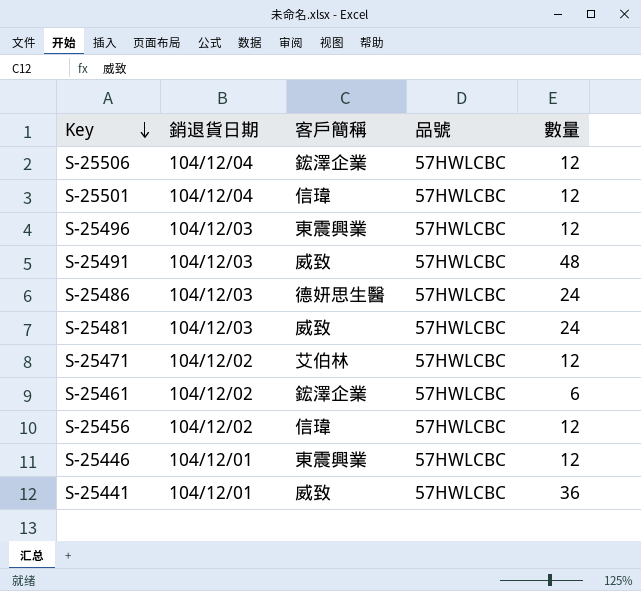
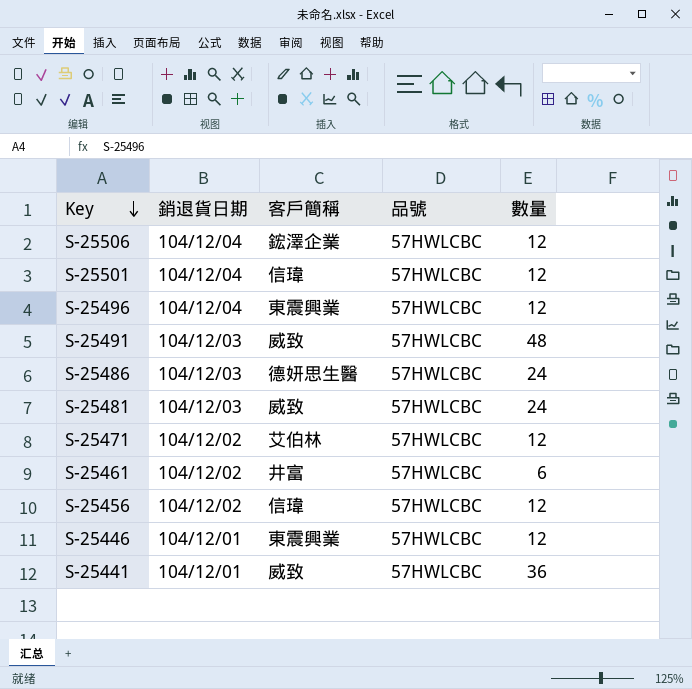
S-25496 | 銷退貨日期: 104/12/03 -> 104/12/04
S-25461 | 客戶簡稱: 鋐澤企業 -> 井富

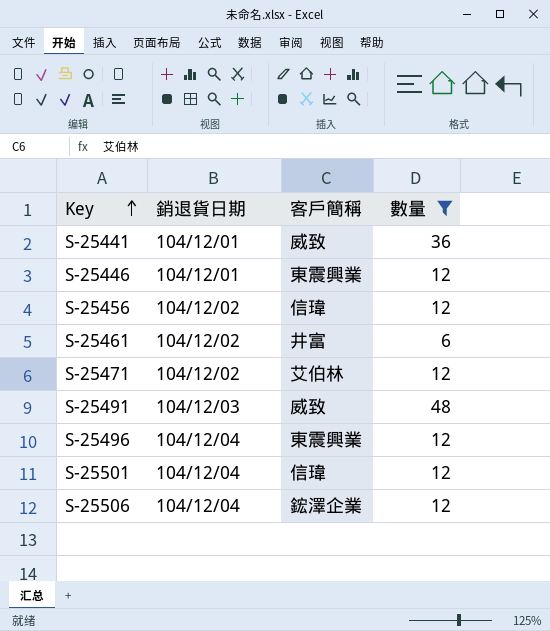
filter: none -> 數量 != 24
row order: Key descending -> Key ascending
column 品號 | position: 4 -> none

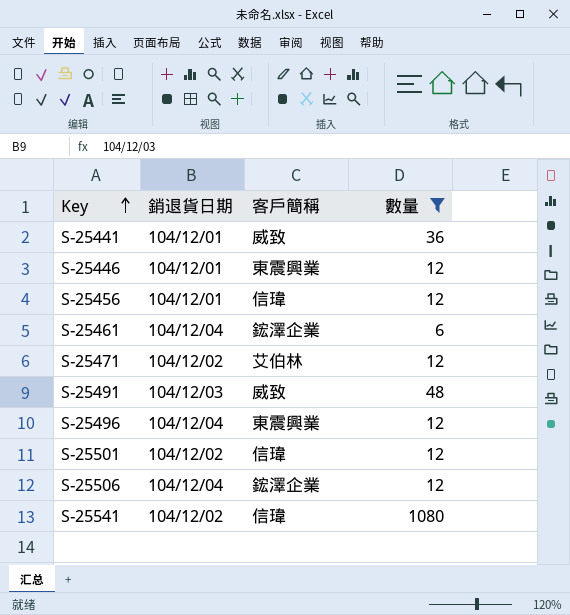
S-25456 | 銷退貨日期: 104/12/02 -> 104/12/01
S-25461 | 銷退貨日期: 104/12/02 -> 104/12/04
S-25461 | 客戶簡稱: 井富 -> 鋐澤企業
S-25501 | 銷退貨日期: 104/12/04 -> 104/12/02
row S-25541: none -> 104/12/02 | 信瑋 | 1080

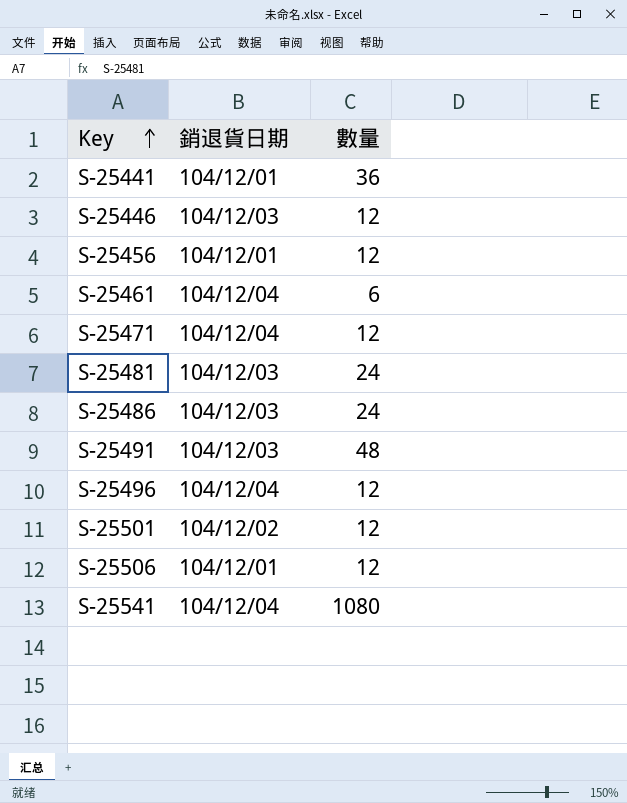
filter: 數量 != 24 -> none
column 客戶簡稱 | position: 3 -> none
S-25446 | 銷退貨日期: 104/12/01 -> 104/12/03
S-25471 | 銷退貨日期: 104/12/02 -> 104/12/04
S-25506 | 銷退貨日期: 104/12/04 -> 104/12/01
S-25541 | 銷退貨日期: 104/12/02 -> 104/12/04

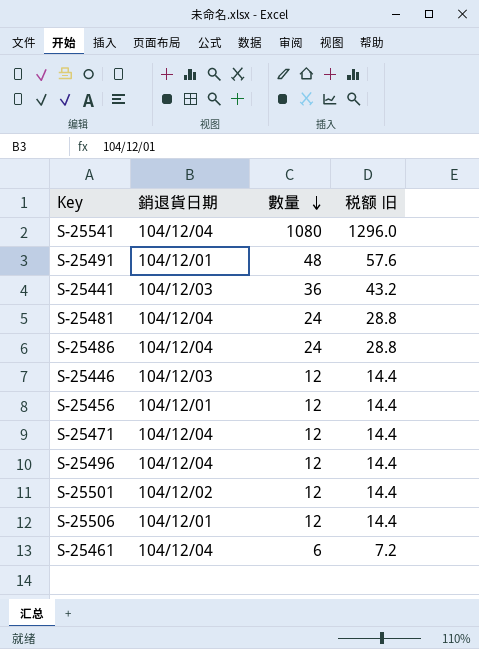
row order: Key ascending -> 數量 descending
column 税额 旧 | formula: none -> [數量] * 1.2
S-25491 | 銷退貨日期: 104/12/03 -> 104/12/01
S-25441 | 銷退貨日期: 104/12/01 -> 104/12/03
S-25481 | 銷退貨日期: 104/12/03 -> 104/12/04
S-25486 | 銷退貨日期: 104/12/03 -> 104/12/04

